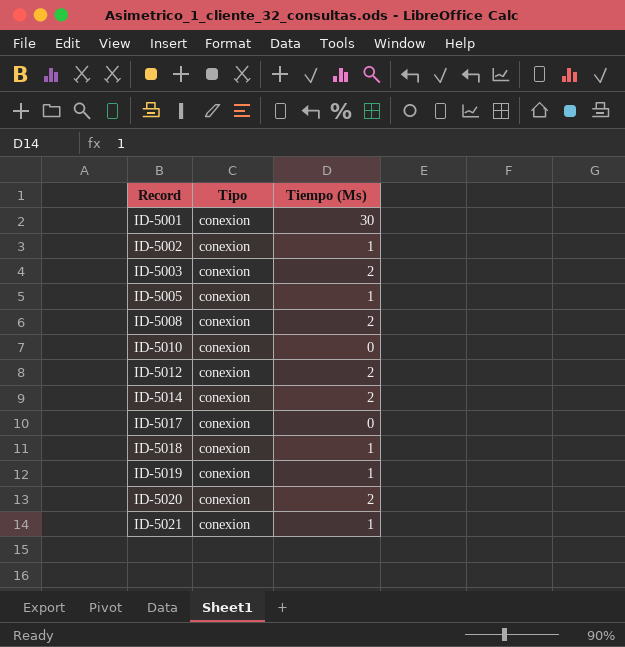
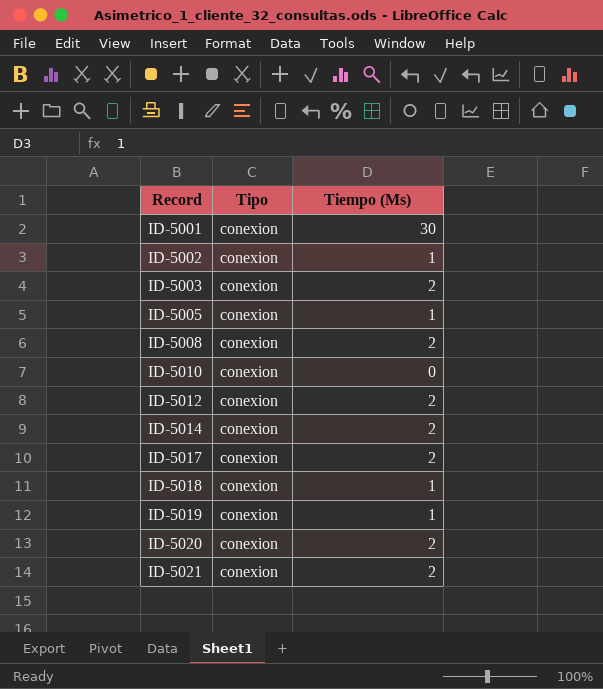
ID-5017 | Tiempo (Ms): 0 -> 2
ID-5021 | Tiempo (Ms): 1 -> 2

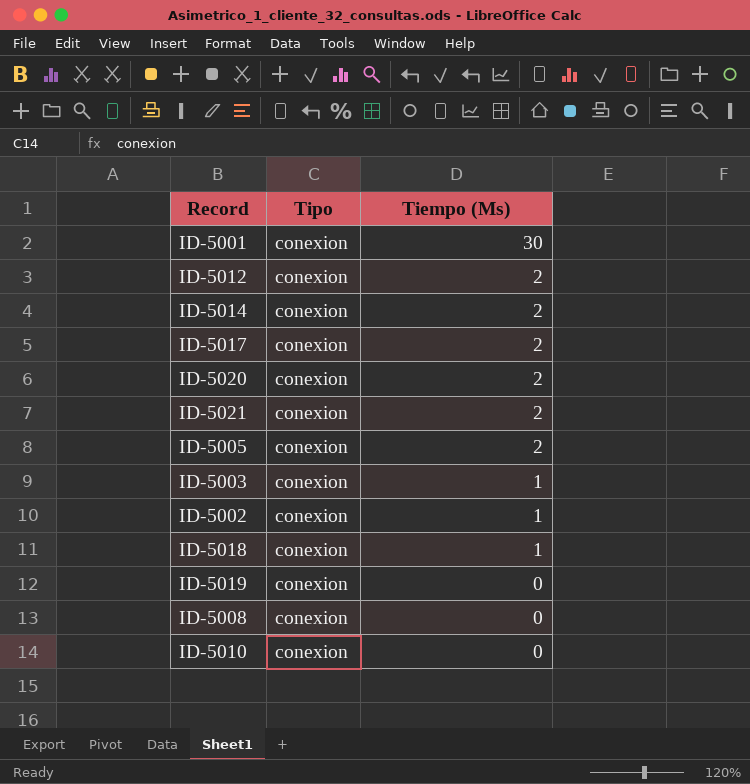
row order: Record ascending -> Tiempo (Ms) descending
ID-5005 | Tiempo (Ms): 1 -> 2
ID-5003 | Tiempo (Ms): 2 -> 1
ID-5019 | Tiempo (Ms): 1 -> 0
ID-5008 | Tiempo (Ms): 2 -> 0

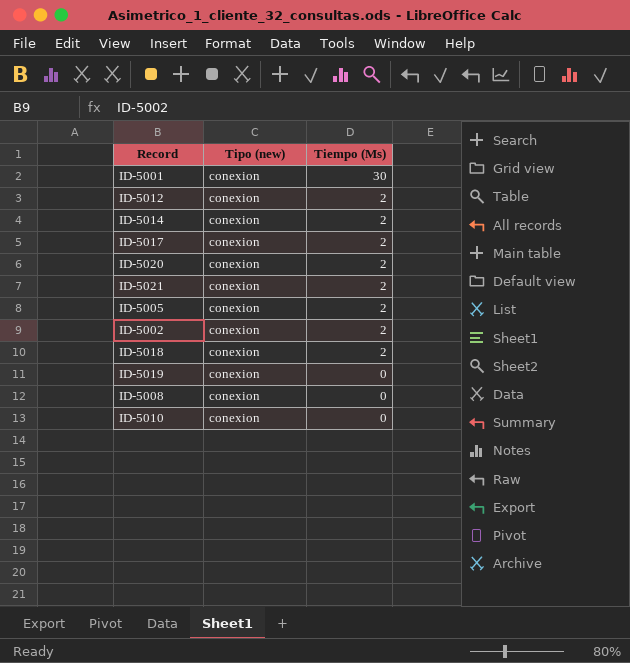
column name: Tipo -> Tipo (new)
row ID-5003: conexion | 1 -> none
ID-5002 | Tiempo (Ms): 1 -> 2
ID-5018 | Tiempo (Ms): 1 -> 2

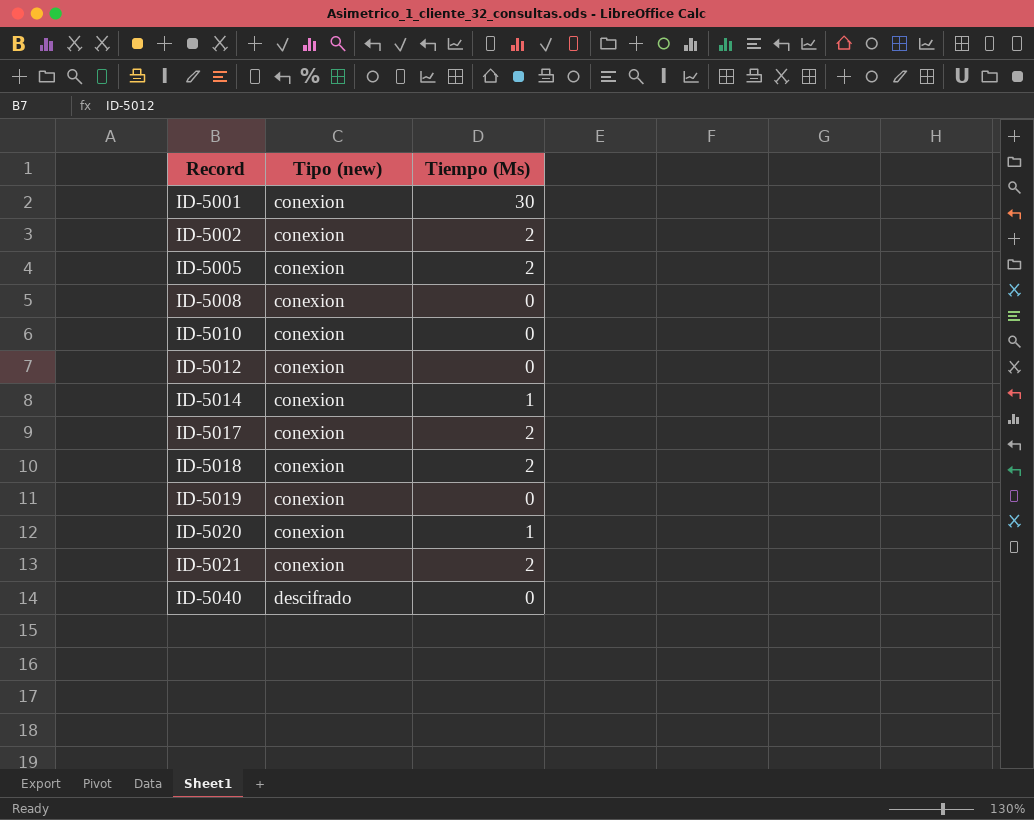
row order: Tiempo (Ms) descending -> Record ascending
ID-5012 | Tiempo (Ms): 2 -> 0
ID-5014 | Tiempo (Ms): 2 -> 1
ID-5020 | Tiempo (Ms): 2 -> 1
row ID-5040: none -> descifrado | 0

